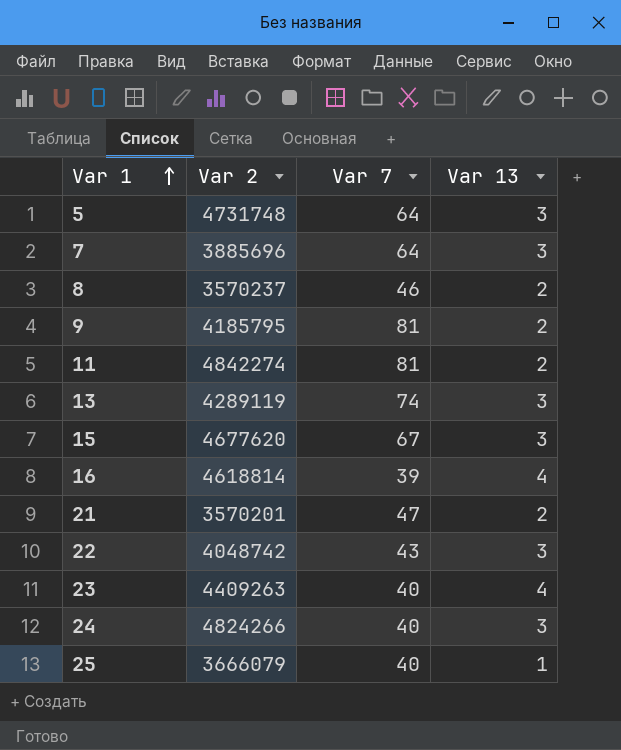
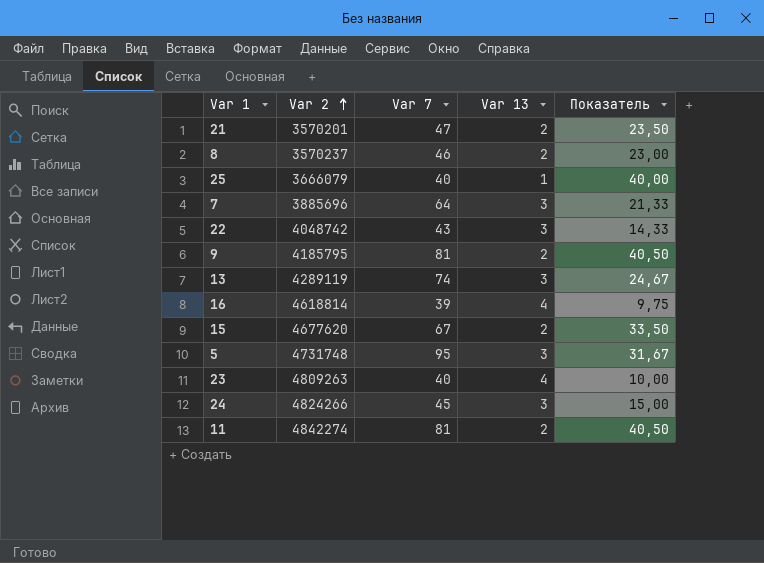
row order: Var 1 ascending -> Var 2 ascending
column Показатель | formula: none -> [Var 7] / [Var 13]
15 | Var 13: 3 -> 2
5 | Var 7: 64 -> 95
23 | Var 2: 4409263 -> 4809263
24 | Var 7: 40 -> 45

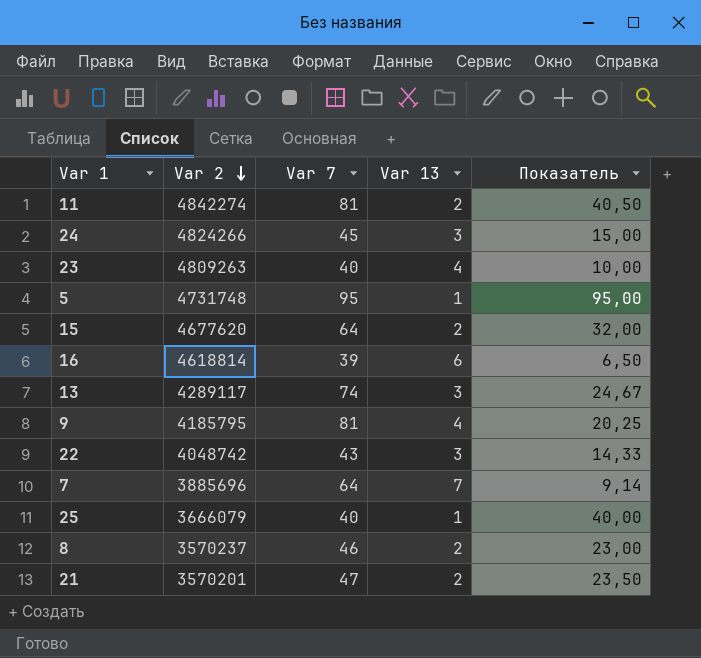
row order: Var 2 ascending -> Var 2 descending
5 | Var 13: 3 -> 1
5 | Показатель: 31,67 -> 95,00
15 | Var 7: 67 -> 64
15 | Показатель: 33,50 -> 32,00
16 | Var 13: 4 -> 6
16 | Показатель: 9,75 -> 6,50
13 | Var 2: 4289119 -> 4289117
9 | Var 13: 2 -> 4
9 | Показатель: 40,50 -> 20,25
7 | Var 13: 3 -> 7
7 | Показатель: 21,33 -> 9,14

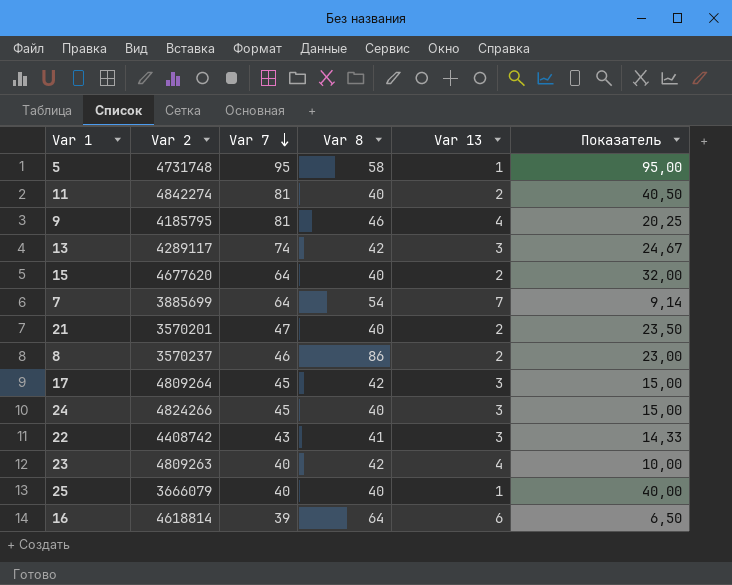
row order: Var 2 descending -> Var 7 descending
column Var 8 | position: none -> 4
7 | Var 2: 3885696 -> 3885699
row 17: none -> 4809264 | 45 | 42 | 3 | 15,00
22 | Var 2: 4048742 -> 4408742

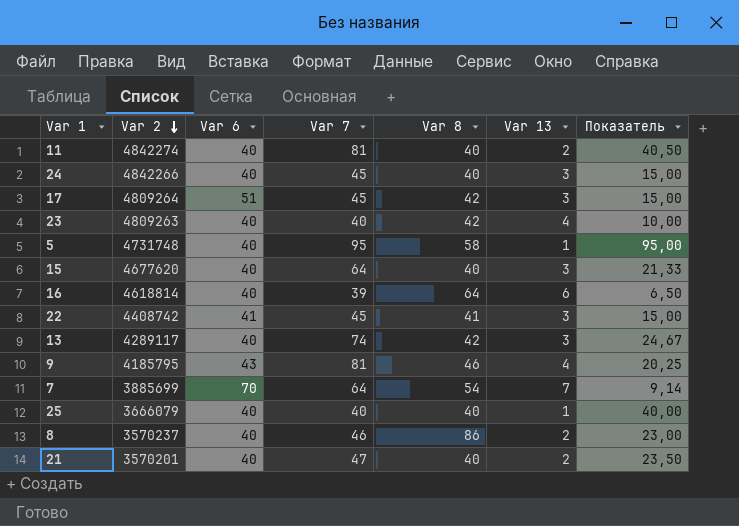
row order: Var 7 descending -> Var 2 descending
column Var 6 | position: none -> 3
24 | Var 2: 4824266 -> 4842266
15 | Var 13: 2 -> 3
15 | Показатель: 32,00 -> 21,33
22 | Var 7: 43 -> 45
22 | Показатель: 14,33 -> 15,00

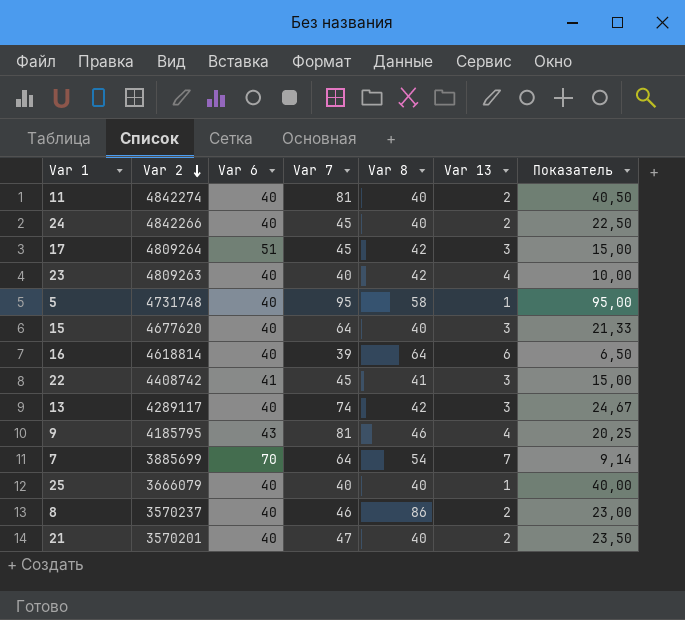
24 | Var 13: 3 -> 2
24 | Показатель: 15,00 -> 22,50

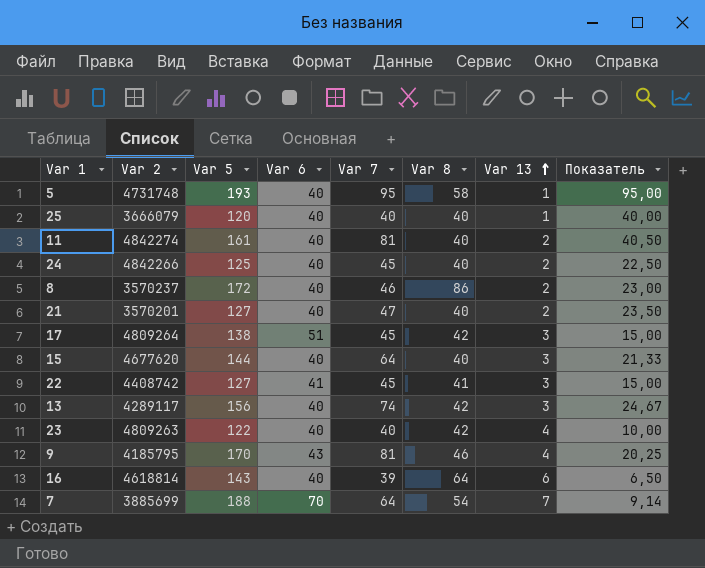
row order: Var 2 descending -> Var 13 ascending
column Var 5 | formula: none -> [Var 6] + [Var 7] + [Var 8]

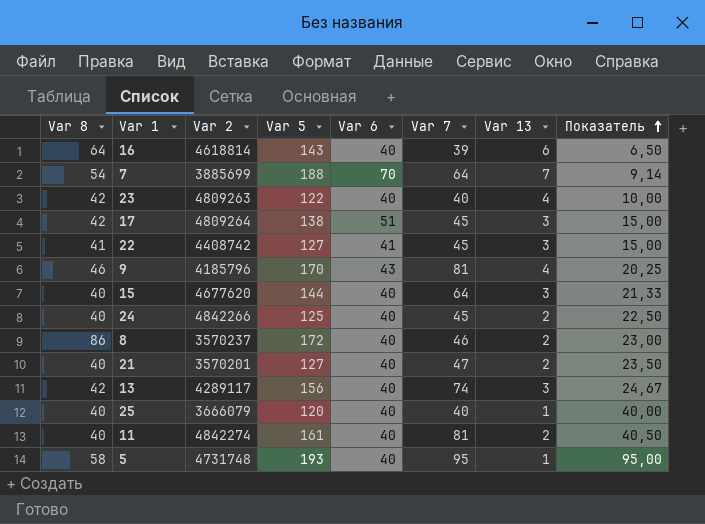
row order: Var 13 ascending -> Показатель ascending
column Var 8 | position: 6 -> 1
9 | Var 2: 4185795 -> 4185796

